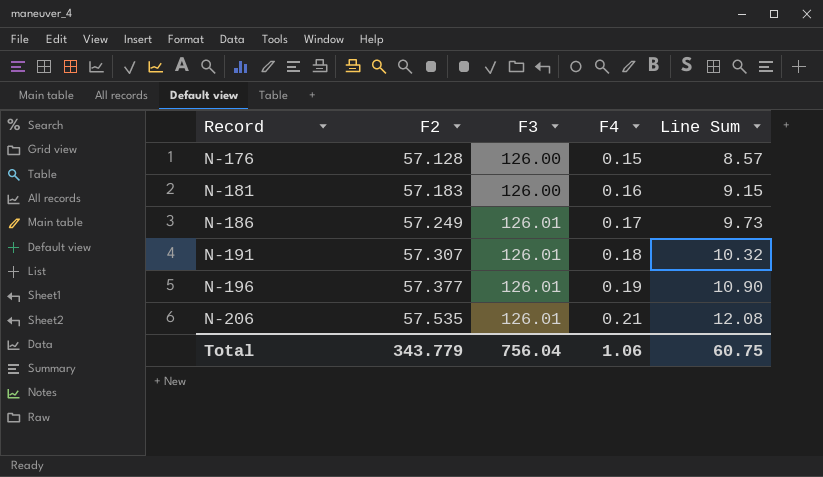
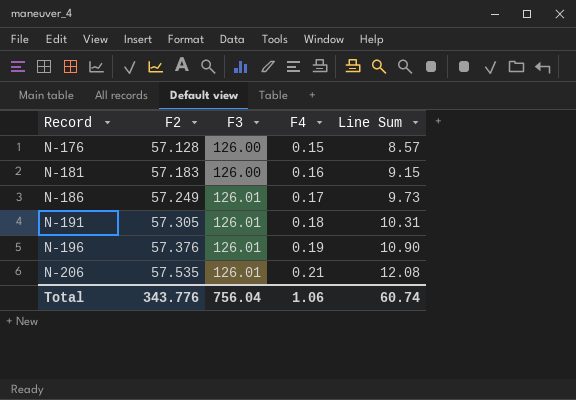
N-191 | F2: 57.307 -> 57.305
N-191 | Line Sum: 10.32 -> 10.31
N-196 | F2: 57.377 -> 57.376
Total | F2: 343.779 -> 343.776
Total | Line Sum: 60.75 -> 60.74

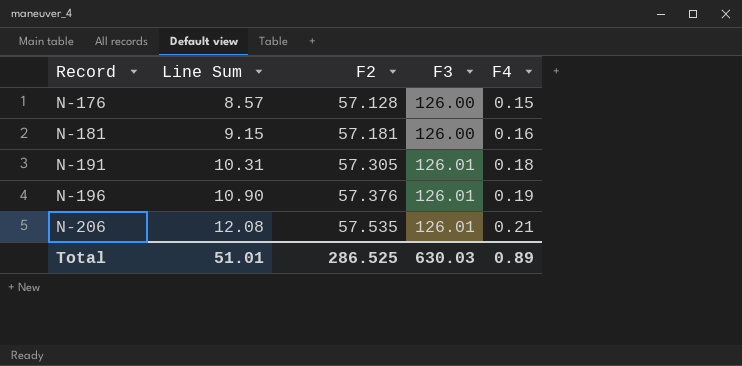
column Line Sum | position: 5 -> 2
row N-186: 57.249 | 126.01 | 0.17 | 9.73 -> none
N-181 | F2: 57.183 -> 57.181
Total | Line Sum: 60.74 -> 51.01
Total | F2: 343.776 -> 286.525
Total | F3: 756.04 -> 630.03
Total | F4: 1.06 -> 0.89

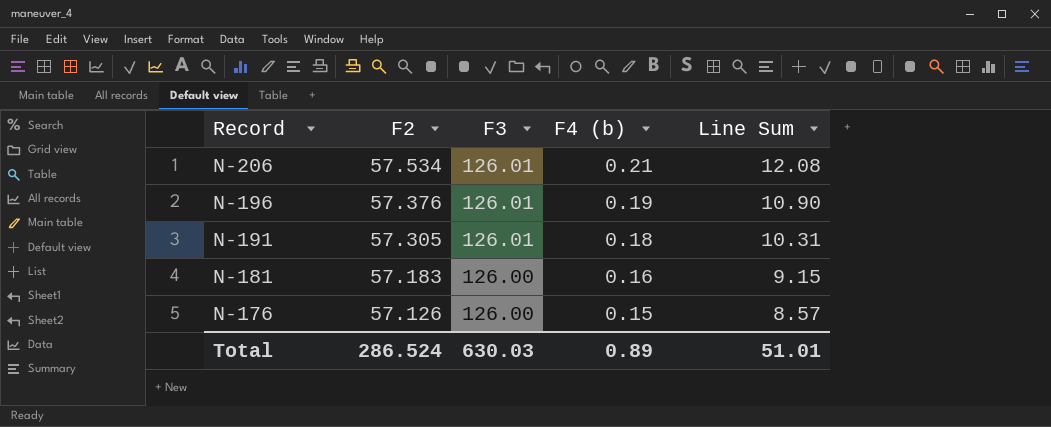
row order: Record ascending -> Record descending
column name: F4 -> F4 (b)
column Line Sum | position: 2 -> 5
N-206 | F2: 57.535 -> 57.534
N-181 | F2: 57.181 -> 57.183
N-176 | F2: 57.128 -> 57.126
Total | F2: 286.525 -> 286.524

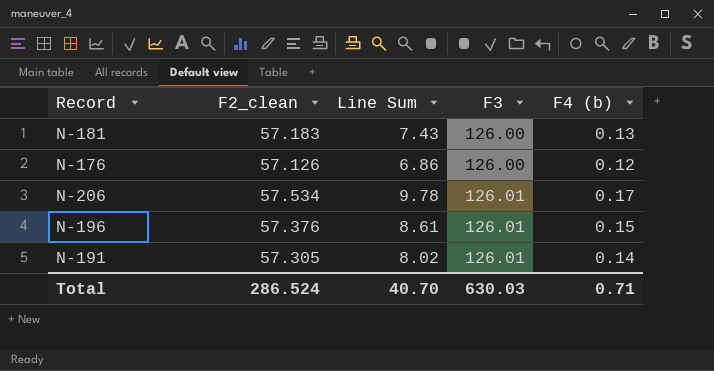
row order: Record descending -> F3 ascending
column name: F2 -> F2_clean
column Line Sum | position: 5 -> 3
N-181 | Line Sum: 9.15 -> 7.43
N-181 | F4 (b): 0.16 -> 0.13
N-176 | Line Sum: 8.57 -> 6.86
N-176 | F4 (b): 0.15 -> 0.12
N-206 | Line Sum: 12.08 -> 9.78
N-206 | F4 (b): 0.21 -> 0.17
N-196 | Line Sum: 10.90 -> 8.61
N-196 | F4 (b): 0.19 -> 0.15
N-191 | Line Sum: 10.31 -> 8.02
N-191 | F4 (b): 0.18 -> 0.14
Total | Line Sum: 51.01 -> 40.70
Total | F4 (b): 0.89 -> 0.71

